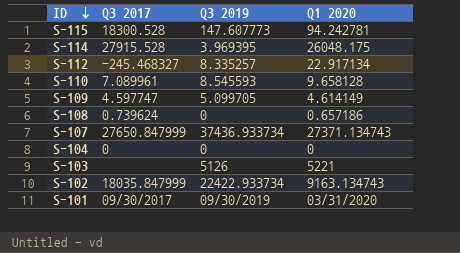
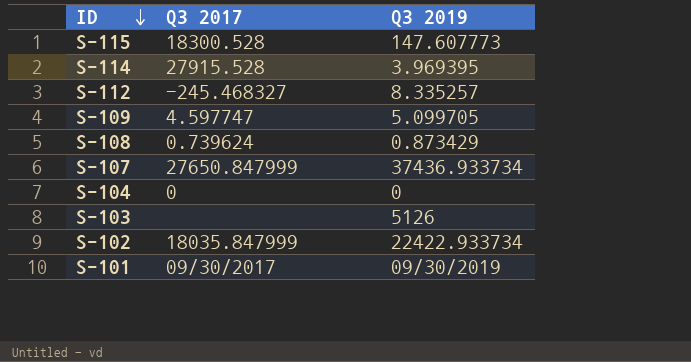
column Q1 2020 | position: 4 -> none
row S-110: 7.089961 | 8.545593 | 9.658128 -> none
S-108 | Q3 2019: 0 -> 0.873429

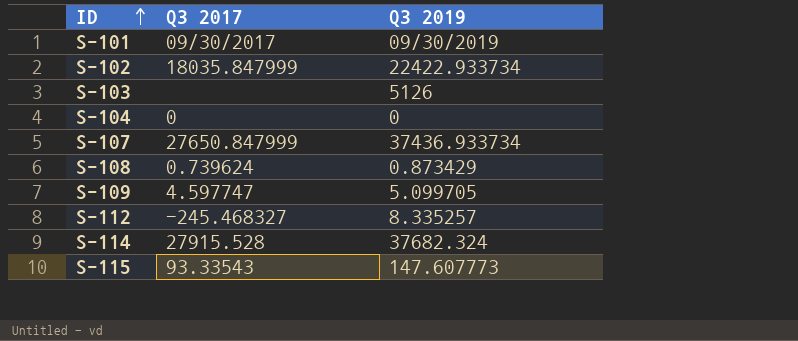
row order: ID descending -> ID ascending
S-114 | Q3 2019: 3.969395 -> 37682.324
S-115 | Q3 2017: 18300.528 -> 93.33543

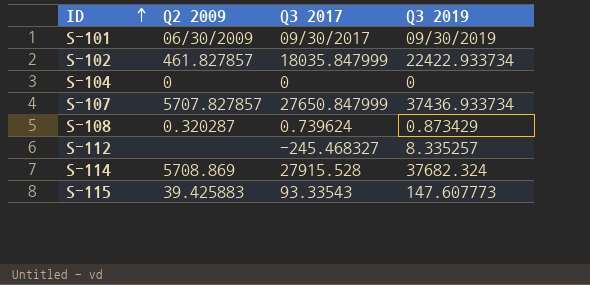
column Q2 2009 | position: none -> 2
row S-103: none | 5126 -> none
row S-109: 4.597747 | 5.099705 -> none

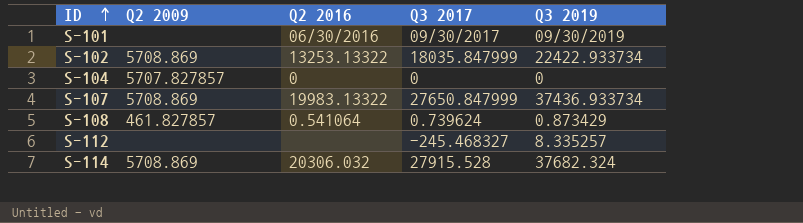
column Q2 2016 | position: none -> 3
row S-115: 39.425883 | 93.33543 | 147.607773 -> none
S-101 | Q2 2009: 06/30/2009 -> none
S-102 | Q2 2009: 461.827857 -> 5708.869
S-104 | Q2 2009: 0 -> 5707.827857
S-107 | Q2 2009: 5707.827857 -> 5708.869
S-108 | Q2 2009: 0.320287 -> 461.827857

